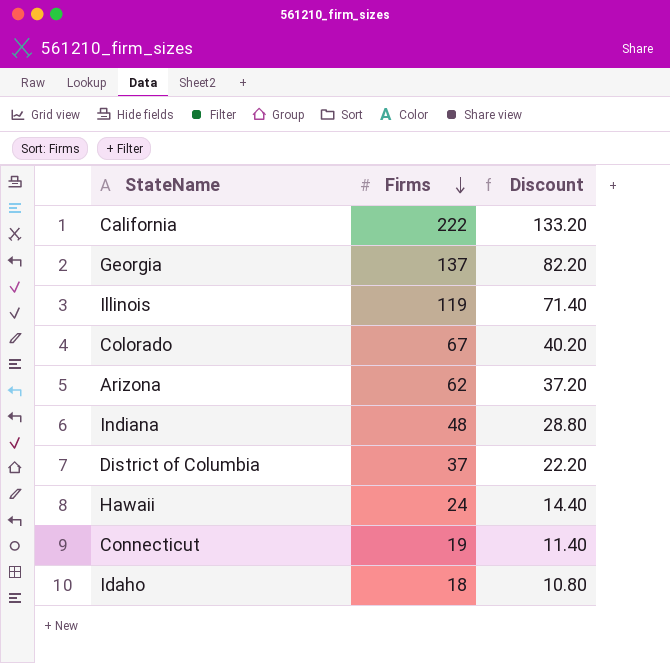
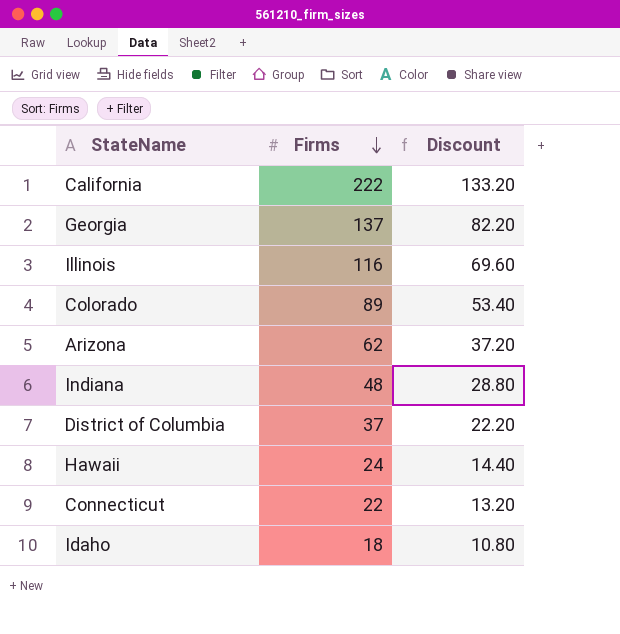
Illinois | Firms: 119 -> 116
Illinois | Discount: 71.40 -> 69.60
Colorado | Firms: 67 -> 89
Colorado | Discount: 40.20 -> 53.40
Connecticut | Firms: 19 -> 22
Connecticut | Discount: 11.40 -> 13.20

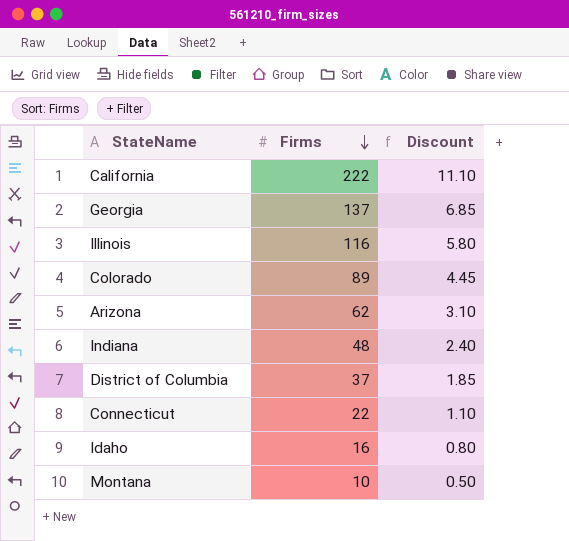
column Discount | formula: [Firms] * 0.6 -> [Firms] * 0.05
row Hawaii: 24 | 14.40 -> none
Idaho | Firms: 18 -> 16
row Montana: none -> 10 | 0.50

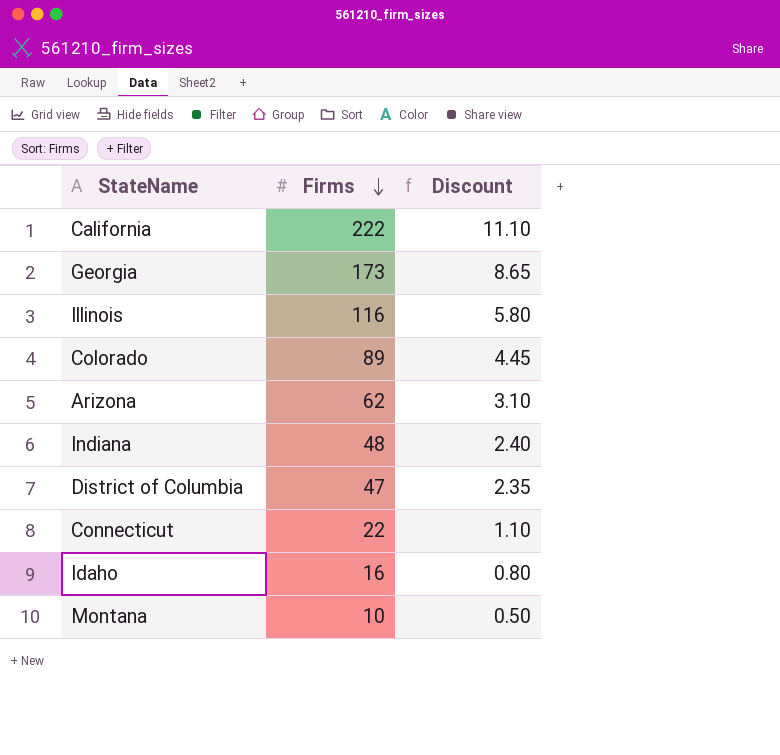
Georgia | Firms: 137 -> 173
Georgia | Discount: 6.85 -> 8.65
District of Columbia | Firms: 37 -> 47
District of Columbia | Discount: 1.85 -> 2.35

